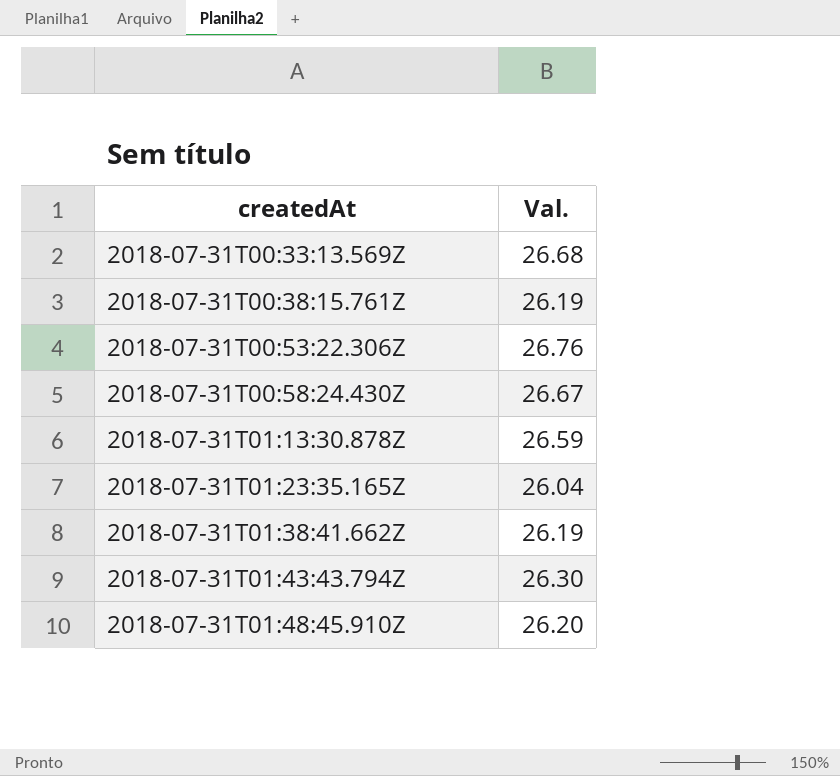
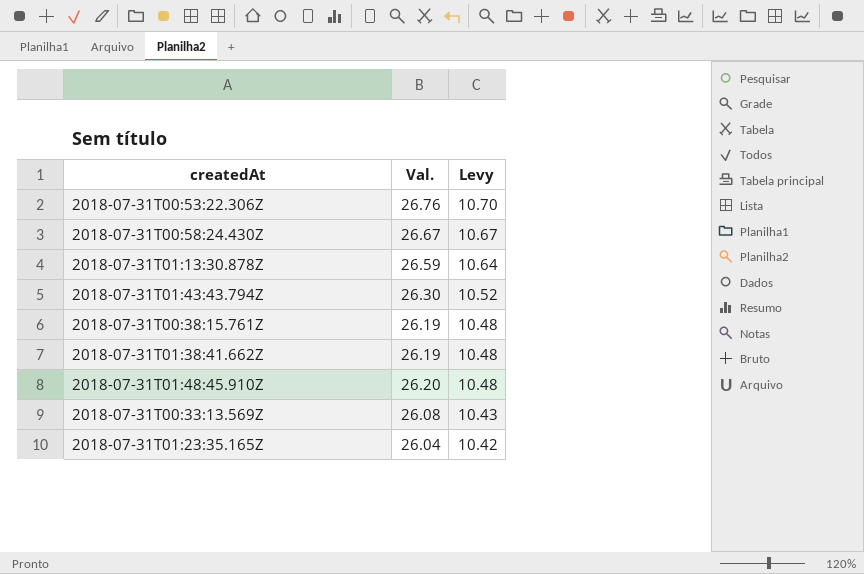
row order: createdAt ascending -> Levy descending
column Levy | formula: none -> [Val.] * 0.4
2018-07-31T00:33:13.569Z | Val.: 26.68 -> 26.08

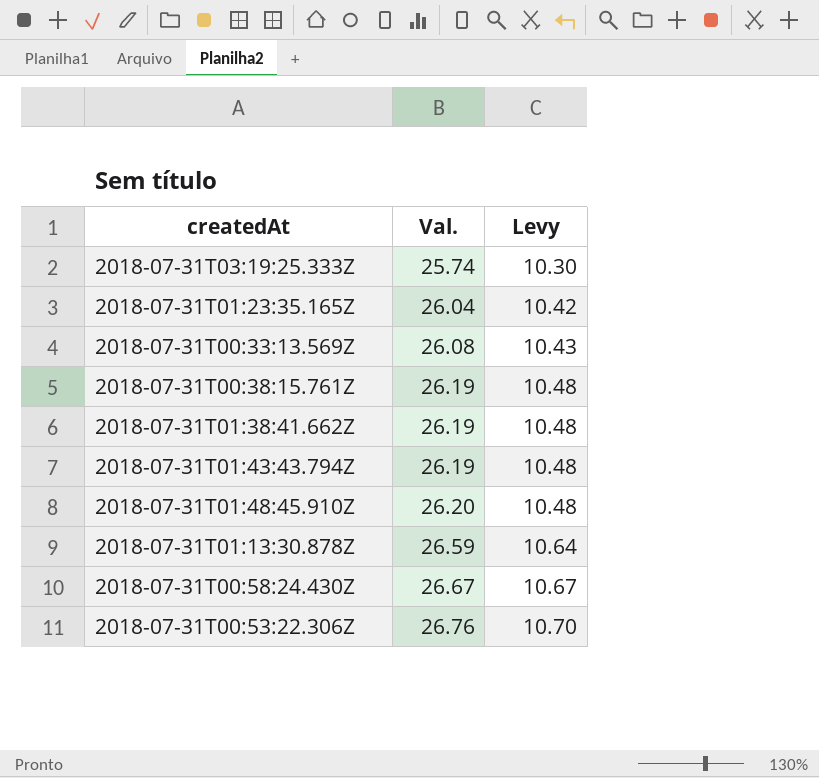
row order: Levy descending -> Val. ascending
row 2018-07-31T03:19:25.333Z: none -> 25.74 | 10.30
2018-07-31T01:43:43.794Z | Val.: 26.30 -> 26.19
2018-07-31T01:43:43.794Z | Levy: 10.52 -> 10.48

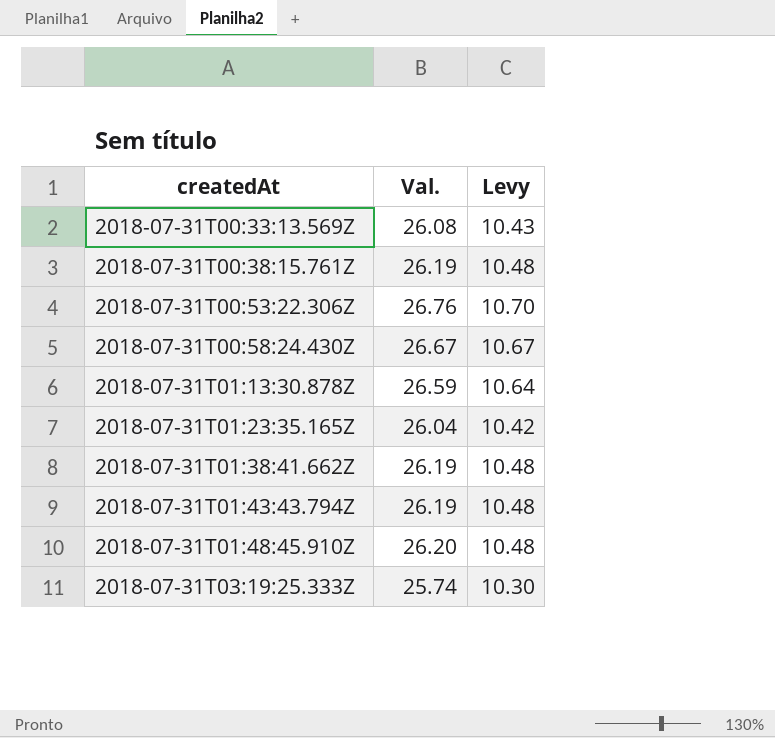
row order: Val. ascending -> createdAt ascending

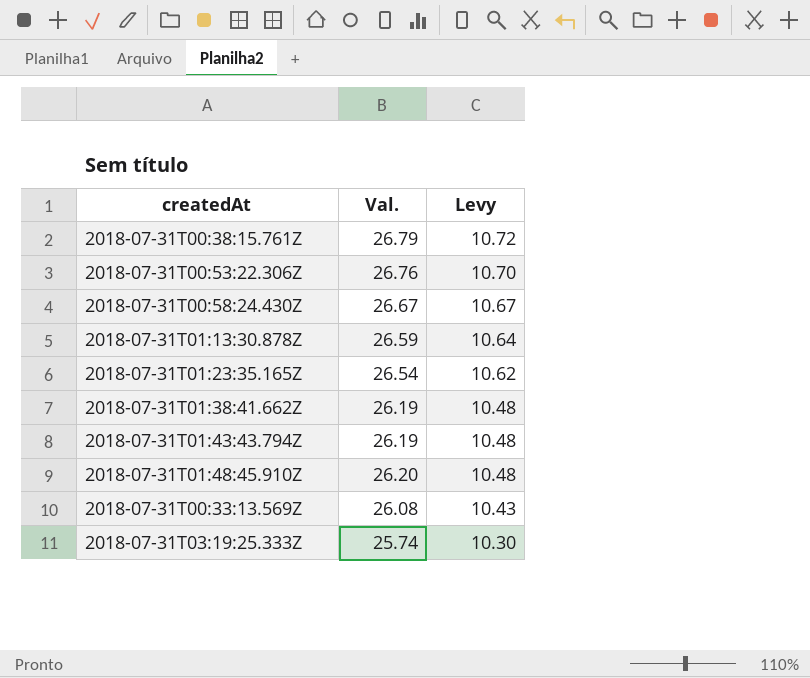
row order: createdAt ascending -> Levy descending
2018-07-31T00:38:15.761Z | Val.: 26.19 -> 26.79
2018-07-31T00:38:15.761Z | Levy: 10.48 -> 10.72
2018-07-31T01:23:35.165Z | Val.: 26.04 -> 26.54
2018-07-31T01:23:35.165Z | Levy: 10.42 -> 10.62

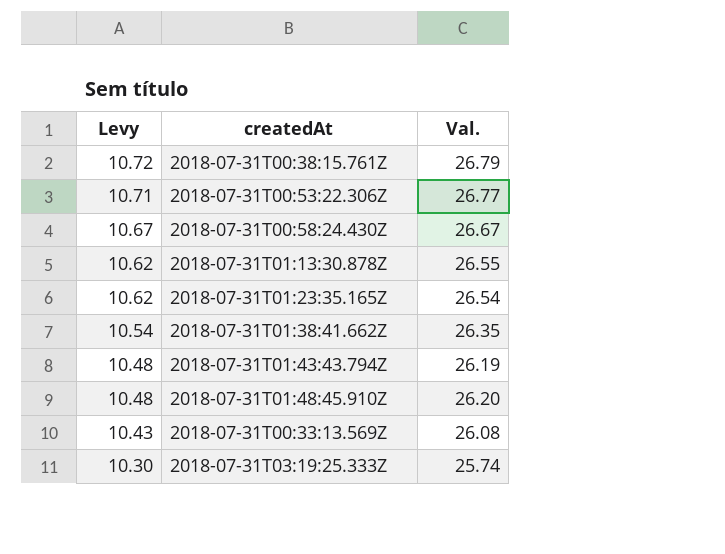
column Levy | position: 3 -> 1
2018-07-31T00:53:22.306Z | Levy: 10.70 -> 10.71
2018-07-31T00:53:22.306Z | Val.: 26.76 -> 26.77
2018-07-31T01:13:30.878Z | Levy: 10.64 -> 10.62
2018-07-31T01:13:30.878Z | Val.: 26.59 -> 26.55
2018-07-31T01:38:41.662Z | Levy: 10.48 -> 10.54
2018-07-31T01:38:41.662Z | Val.: 26.19 -> 26.35

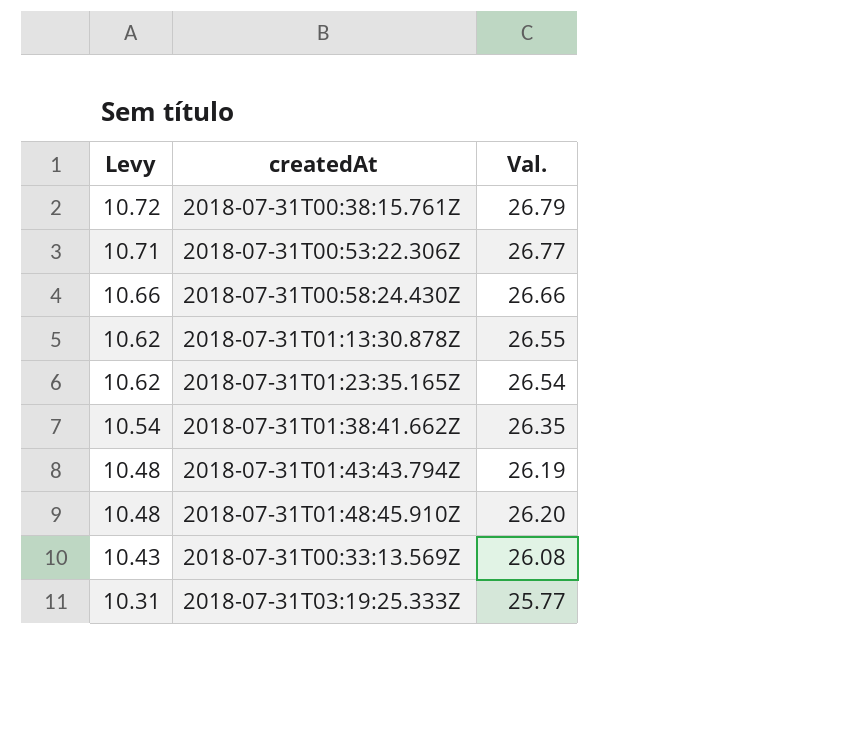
2018-07-31T00:58:24.430Z | Levy: 10.67 -> 10.66
2018-07-31T00:58:24.430Z | Val.: 26.67 -> 26.66
2018-07-31T03:19:25.333Z | Levy: 10.30 -> 10.31
2018-07-31T03:19:25.333Z | Val.: 25.74 -> 25.77

